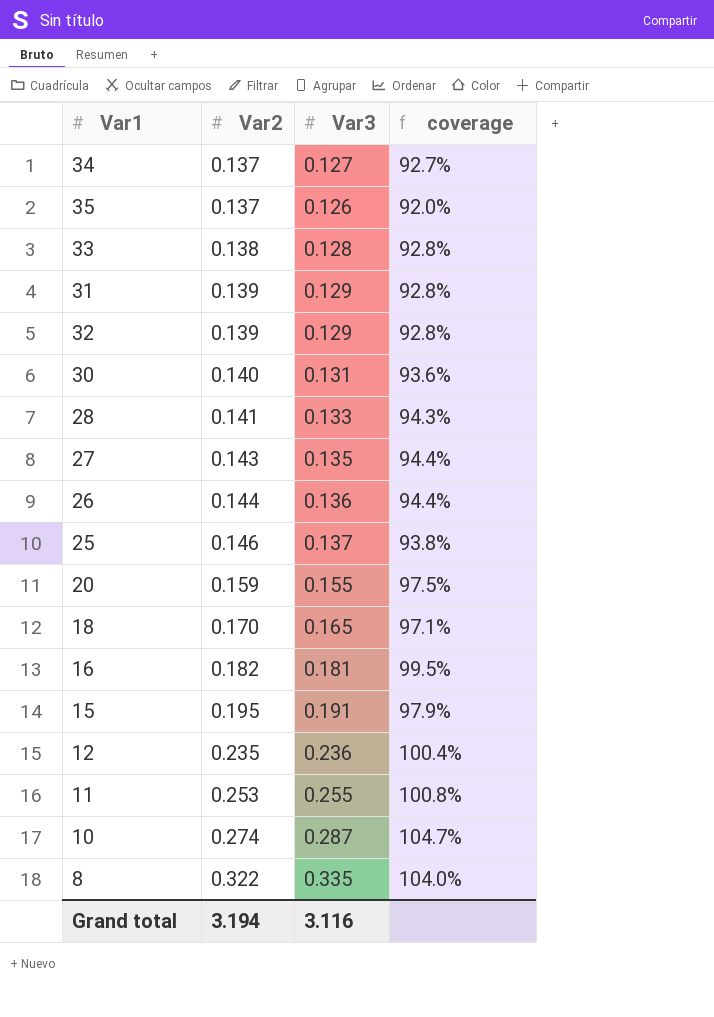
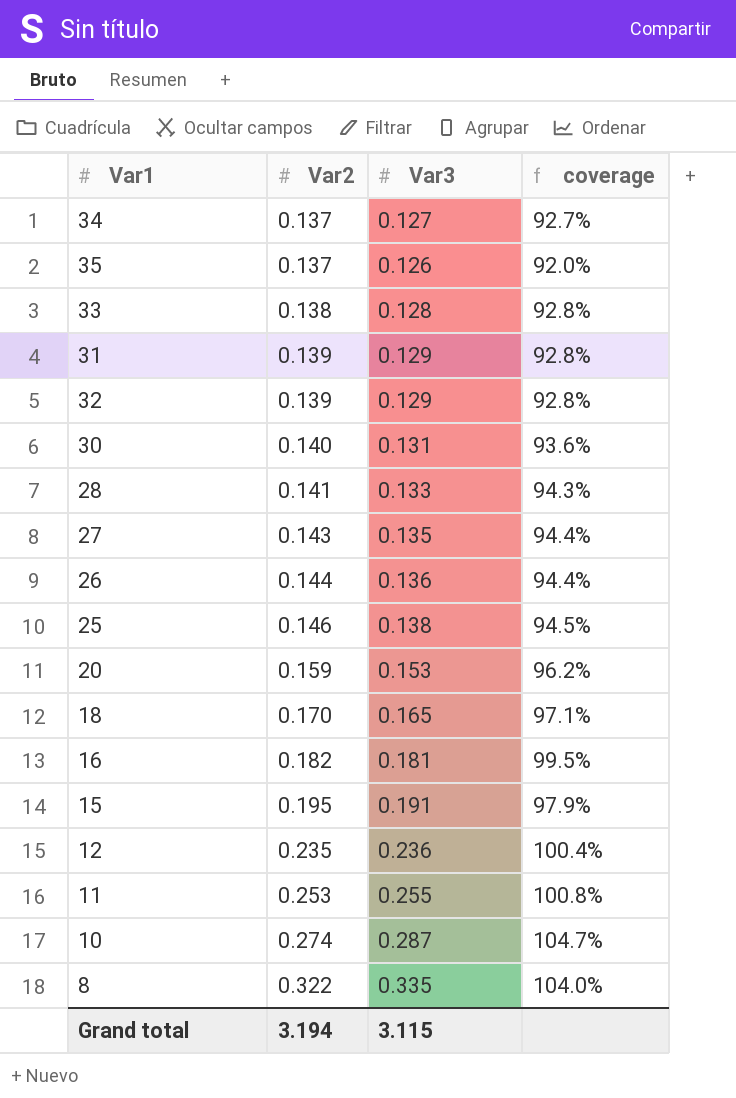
25 | Var3: 0.137 -> 0.138
25 | coverage: 93.8% -> 94.5%
20 | Var3: 0.155 -> 0.153
20 | coverage: 97.5% -> 96.2%
Grand total | Var3: 3.116 -> 3.115

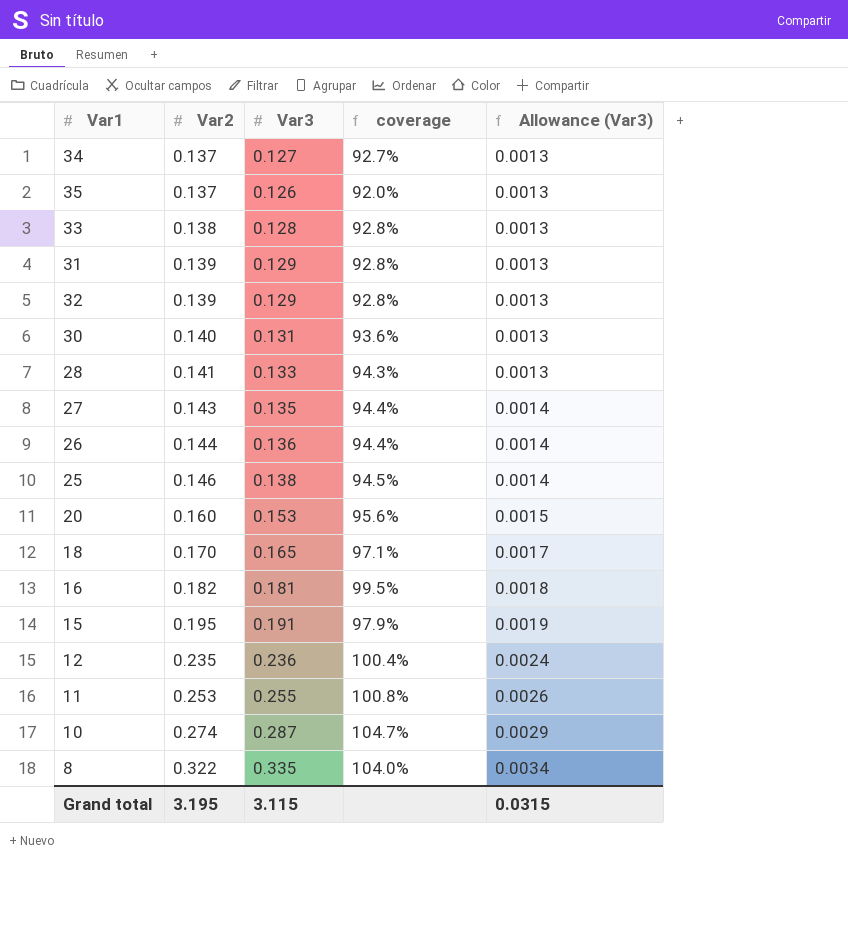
column Allowance (Var3) | formula: none -> [Var3] * 0.01
20 | Var2: 0.159 -> 0.160
20 | coverage: 96.2% -> 95.6%
Grand total | Var2: 3.194 -> 3.195

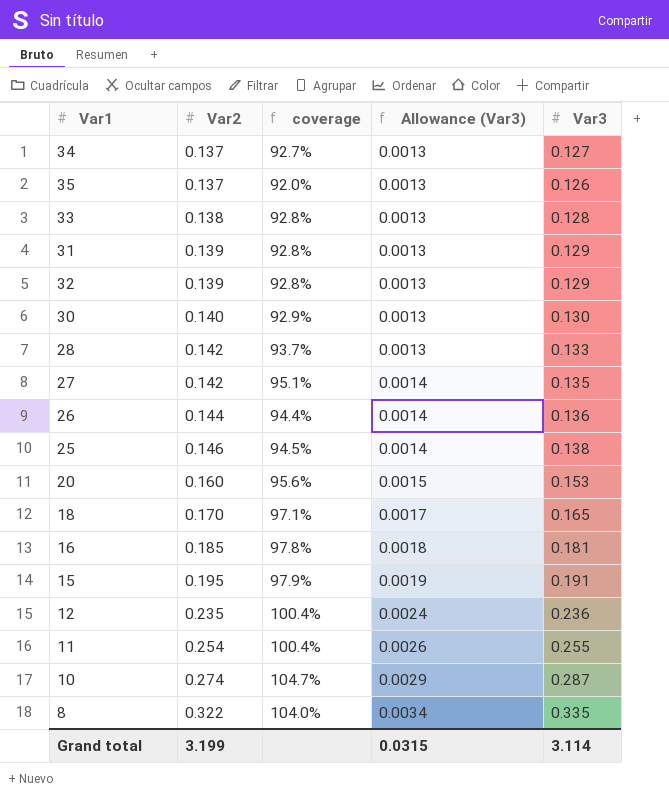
column Var3 | position: 3 -> 5
30 | coverage: 93.6% -> 92.9%
30 | Var3: 0.131 -> 0.130
28 | Var2: 0.141 -> 0.142
28 | coverage: 94.3% -> 93.7%
27 | Var2: 0.143 -> 0.142
27 | coverage: 94.4% -> 95.1%
16 | Var2: 0.182 -> 0.185
16 | coverage: 99.5% -> 97.8%
11 | Var2: 0.253 -> 0.254
11 | coverage: 100.8% -> 100.4%
Grand total | Var2: 3.195 -> 3.199
Grand total | Var3: 3.115 -> 3.114

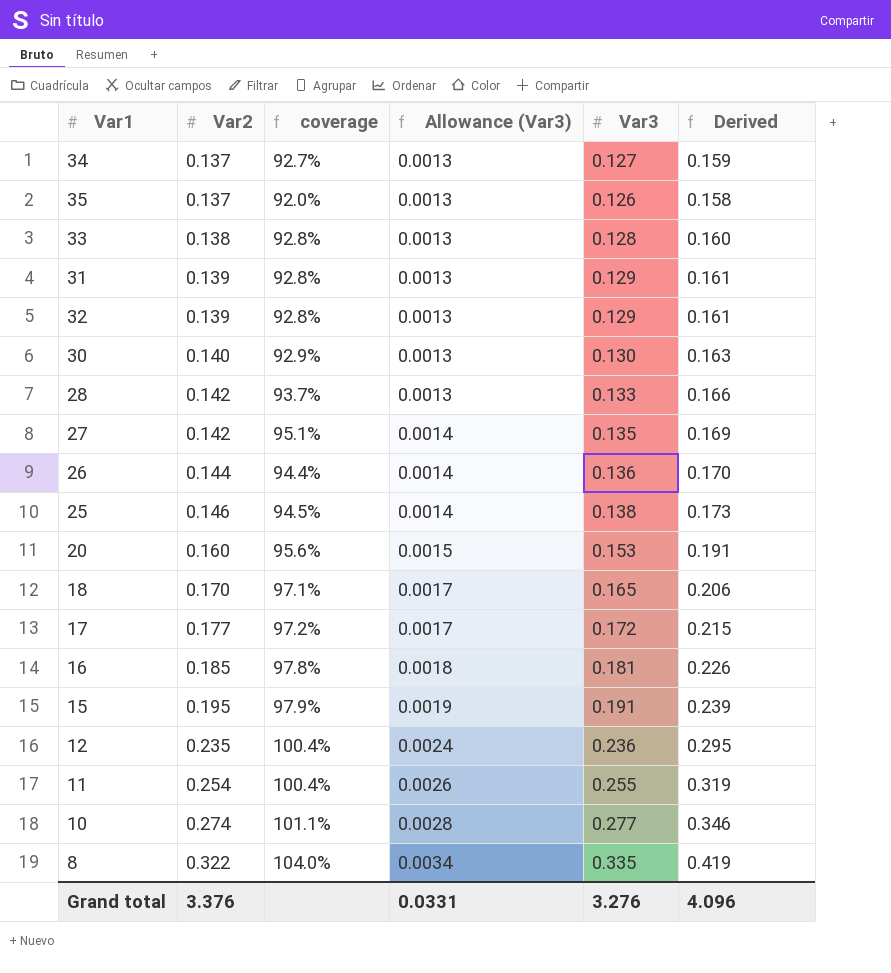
column Derived | formula: none -> [Var3] * 1.25
row 17: none -> 0.177 | 97.2% | 0.0017 | 0.172 | 0.215
10 | coverage: 104.7% -> 101.1%
10 | Allowance (Var3): 0.0029 -> 0.0028
10 | Var3: 0.287 -> 0.277
Grand total | Var2: 3.199 -> 3.376
Grand total | Allowance (Var3): 0.0315 -> 0.0331
Grand total | Var3: 3.114 -> 3.276

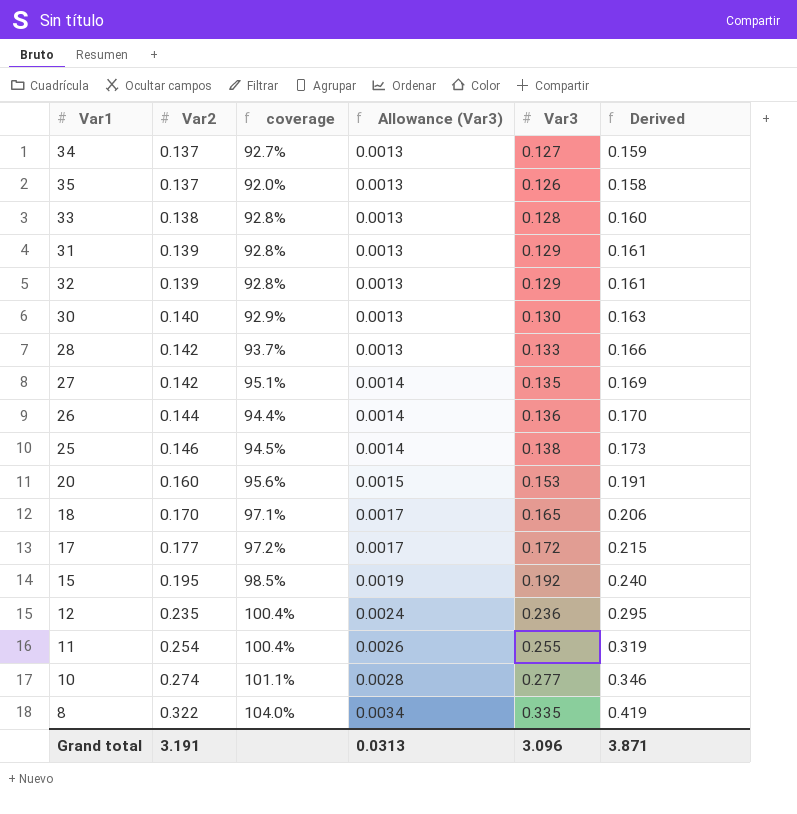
row 16: 0.185 | 97.8% | 0.0018 | 0.181 | 0.226 -> none
15 | coverage: 97.9% -> 98.5%
15 | Var3: 0.191 -> 0.192
15 | Derived: 0.239 -> 0.240
Grand total | Var2: 3.376 -> 3.191
Grand total | Allowance (Var3): 0.0331 -> 0.0313
Grand total | Var3: 3.276 -> 3.096
Grand total | Derived: 4.096 -> 3.871

